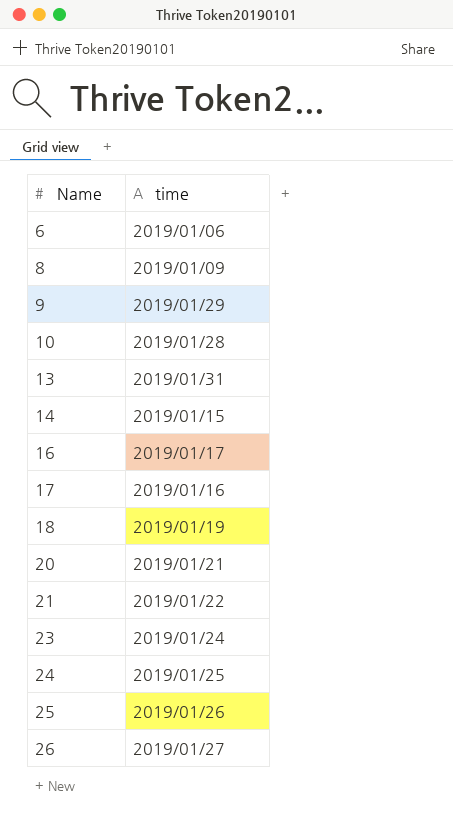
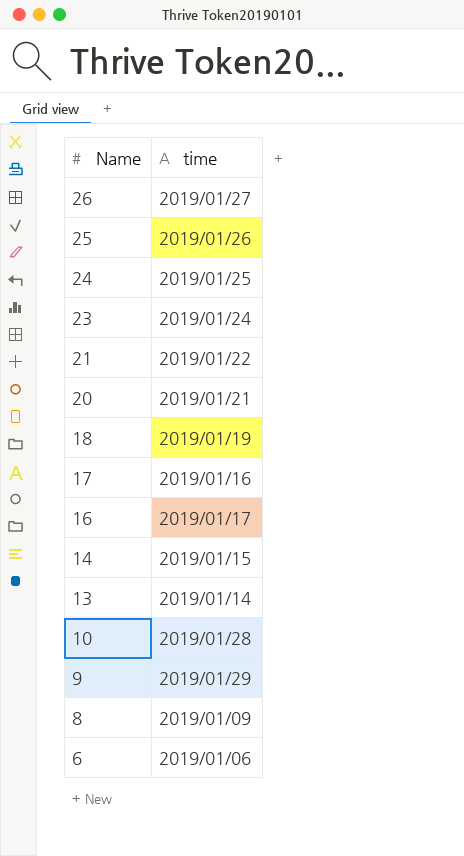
row order: Name ascending -> Name descending
13 | time: 2019/01/31 -> 2019/01/14

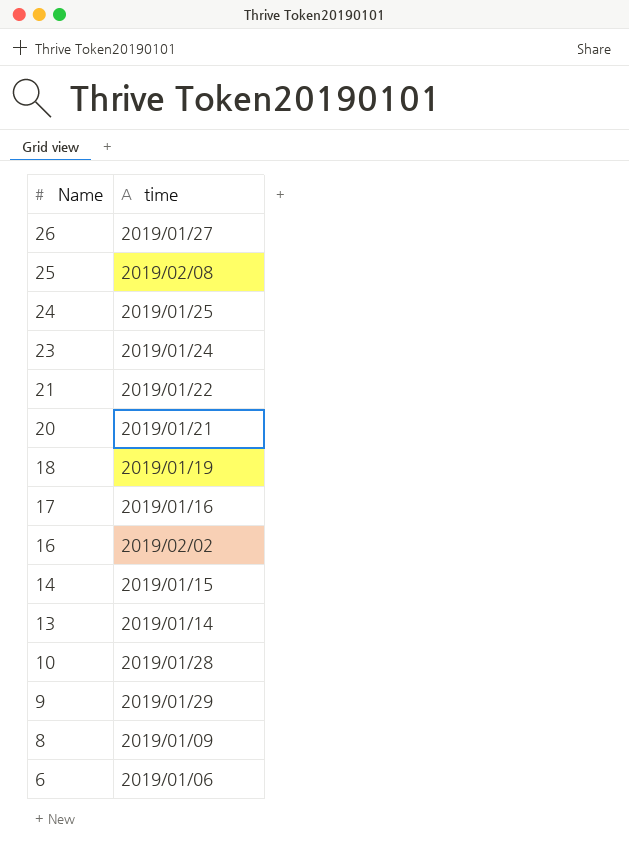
25 | time: 2019/01/26 -> 2019/02/08
16 | time: 2019/01/17 -> 2019/02/02

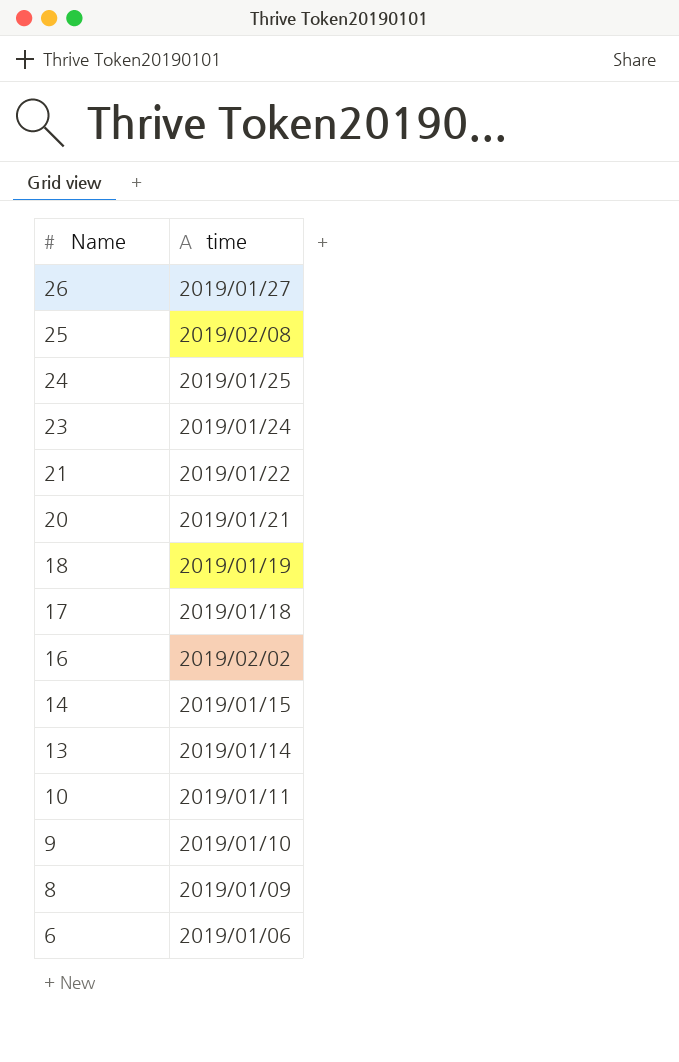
17 | time: 2019/01/16 -> 2019/01/18
10 | time: 2019/01/28 -> 2019/01/11
9 | time: 2019/01/29 -> 2019/01/10

